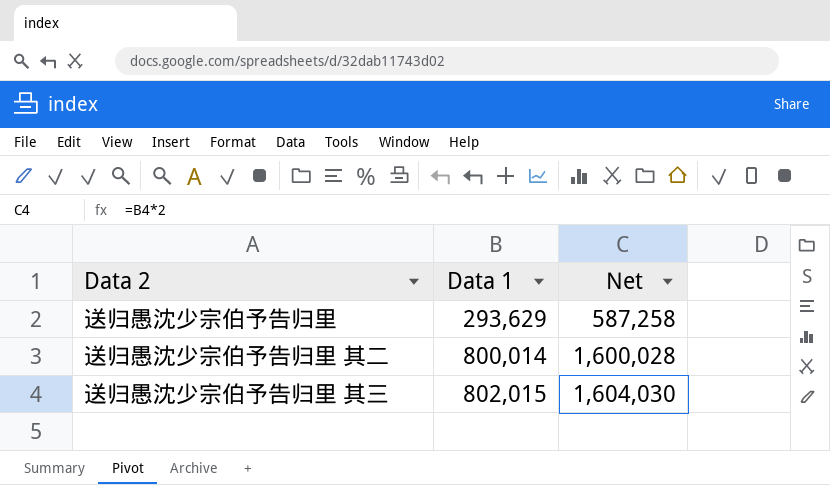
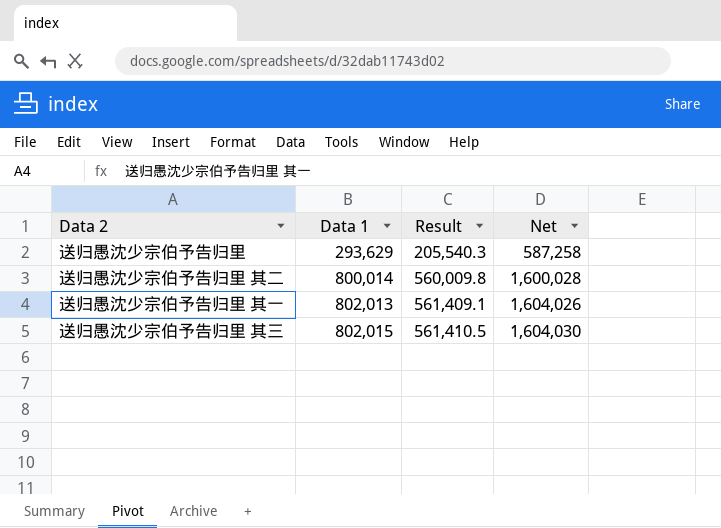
column Result | formula: none -> [Data 1] * 0.7
row 送归愚沈少宗伯予告归里 其一: none -> 802,013 | 561,409.1 | 1,604,026

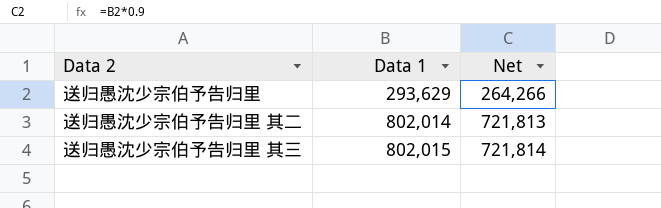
column Result | formula: [Data 1] * 0.7 -> none
column Net | formula: [Data 1] * 2 -> [Data 1] * 0.9
row 送归愚沈少宗伯予告归里 其一: 802,013 | 561,409.1 | 1,604,026 -> none
送归愚沈少宗伯予告归里 其二 | Data 1: 800,014 -> 802,014

